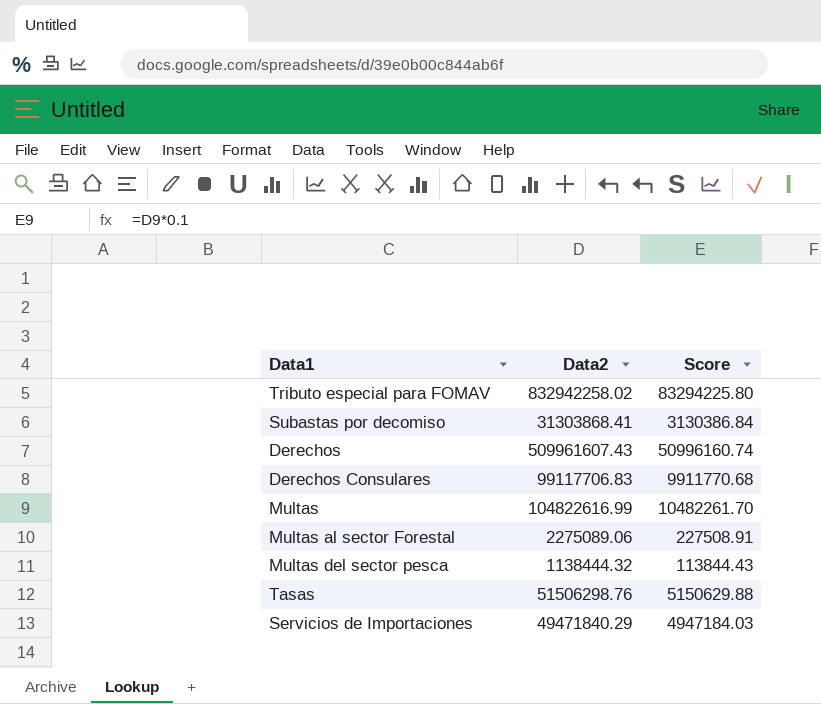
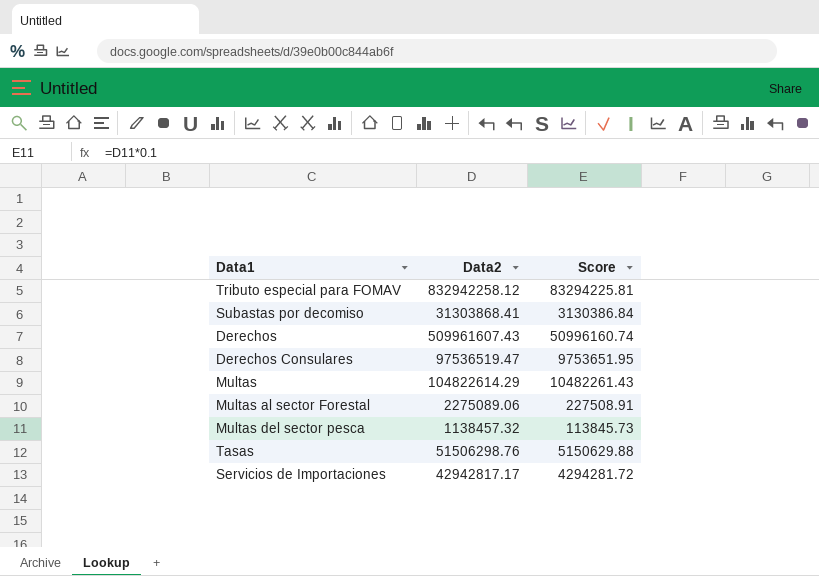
Tributo especial para FOMAV | Data2: 832942258.02 -> 832942258.12
Tributo especial para FOMAV | Score: 83294225.80 -> 83294225.81
Derechos Consulares | Data2: 99117706.83 -> 97536519.47
Derechos Consulares | Score: 9911770.68 -> 9753651.95
Multas | Data2: 104822616.99 -> 104822614.29
Multas | Score: 10482261.70 -> 10482261.43
Multas del sector pesca | Data2: 1138444.32 -> 1138457.32
Multas del sector pesca | Score: 113844.43 -> 113845.73
Servicios de Importaciones | Data2: 49471840.29 -> 42942817.17
Servicios de Importaciones | Score: 4947184.03 -> 4294281.72

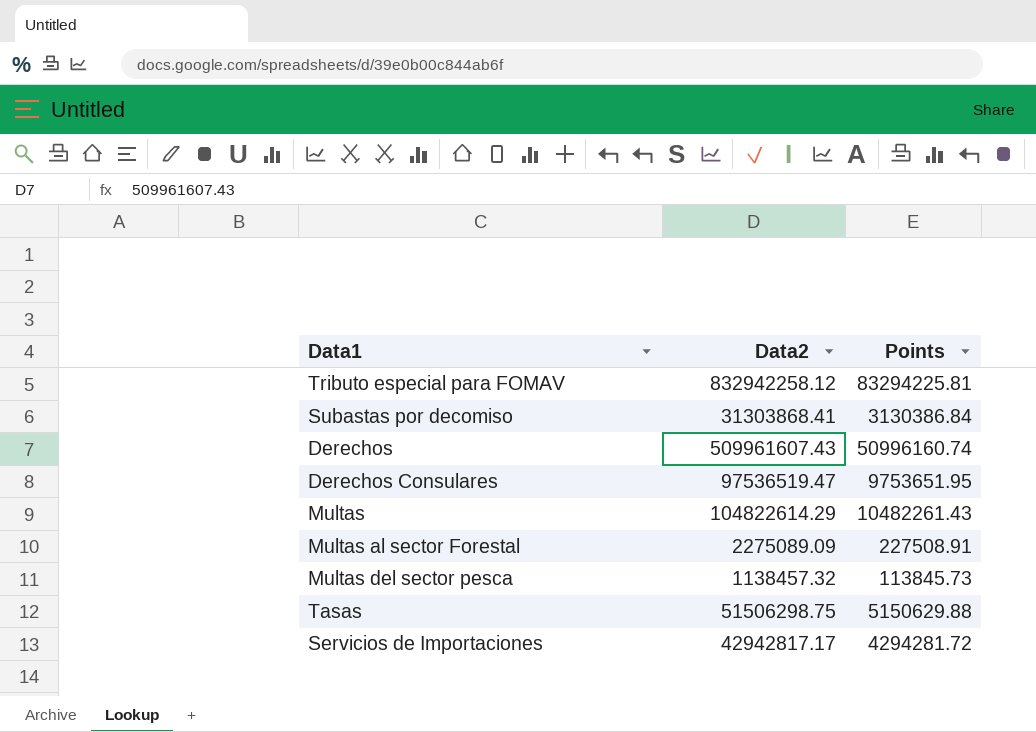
column name: Score -> Points
Multas al sector Forestal | Data2: 2275089.06 -> 2275089.09
Tasas | Data2: 51506298.76 -> 51506298.75

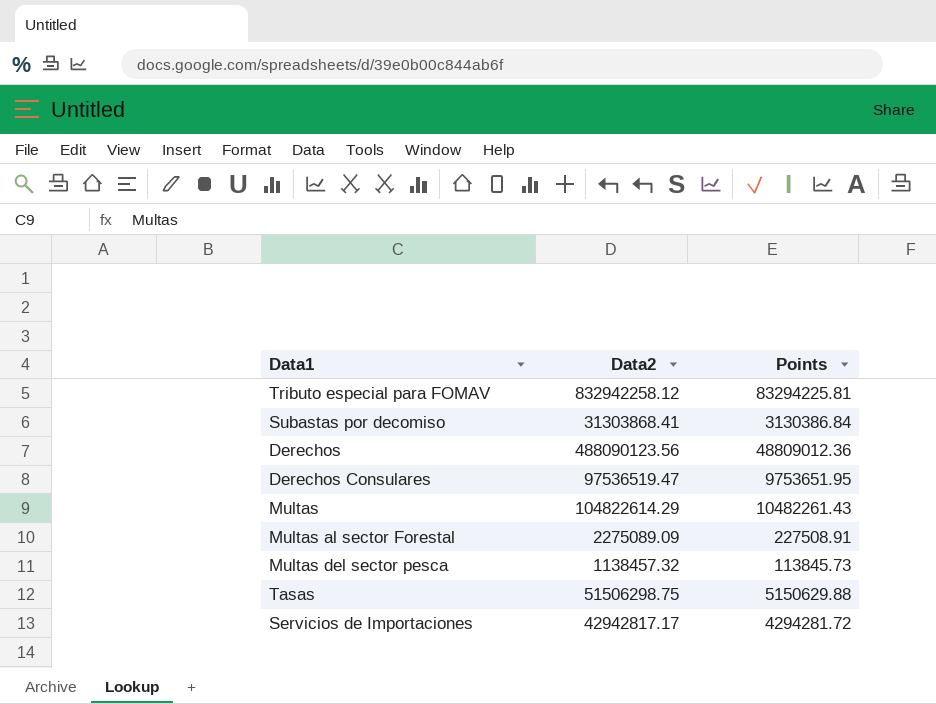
Derechos | Data2: 509961607.43 -> 488090123.56
Derechos | Points: 50996160.74 -> 48809012.36

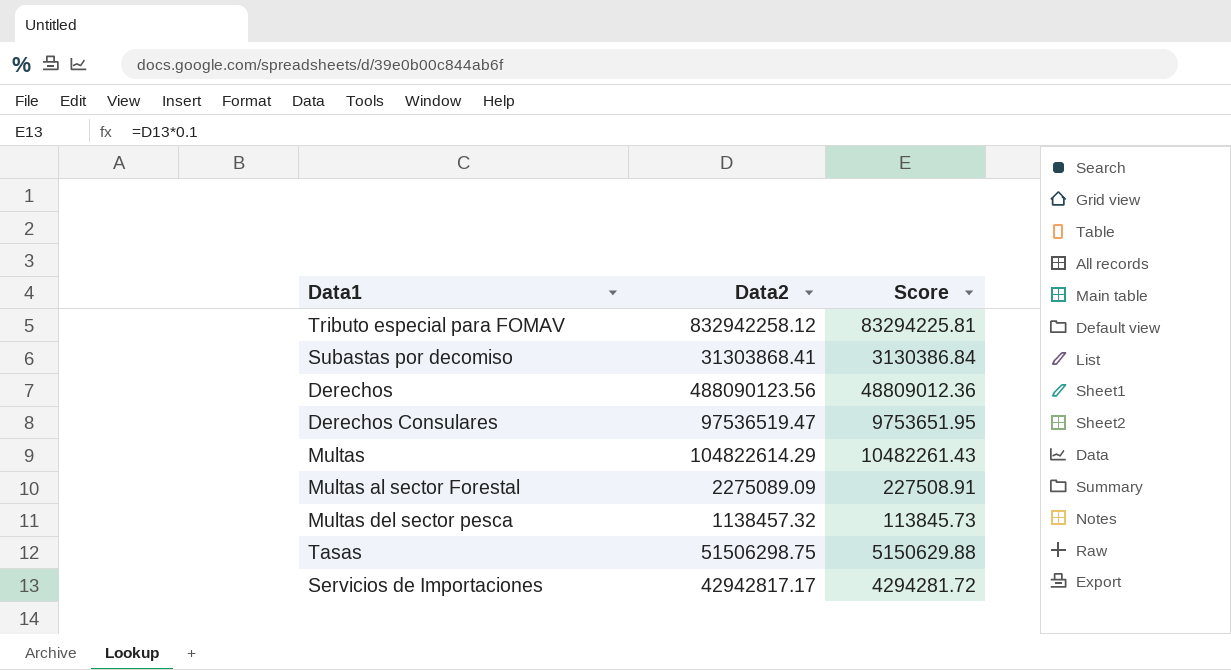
column name: Points -> Score

